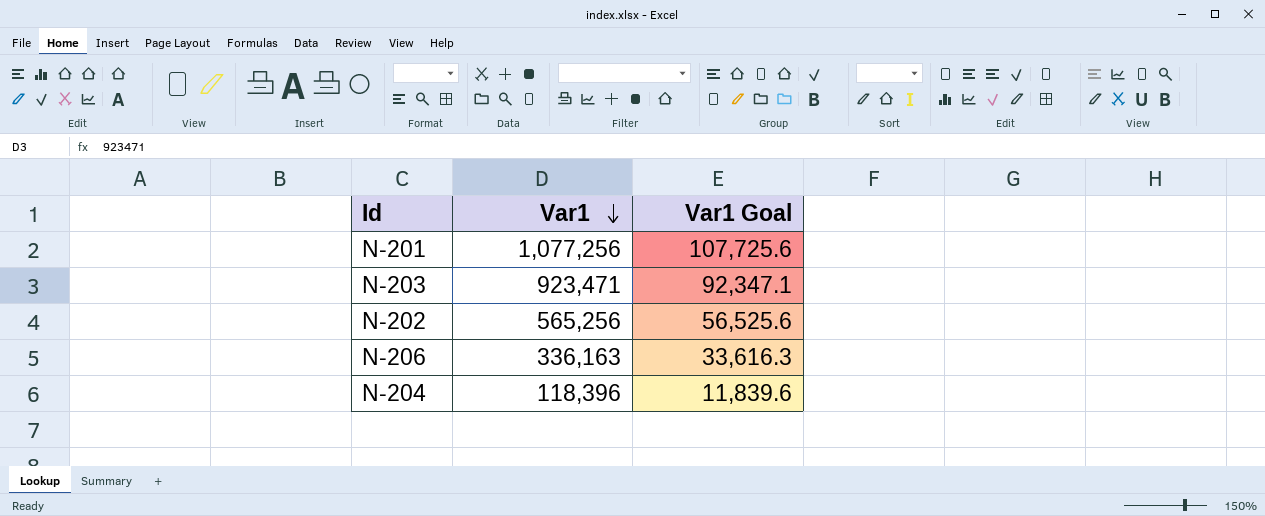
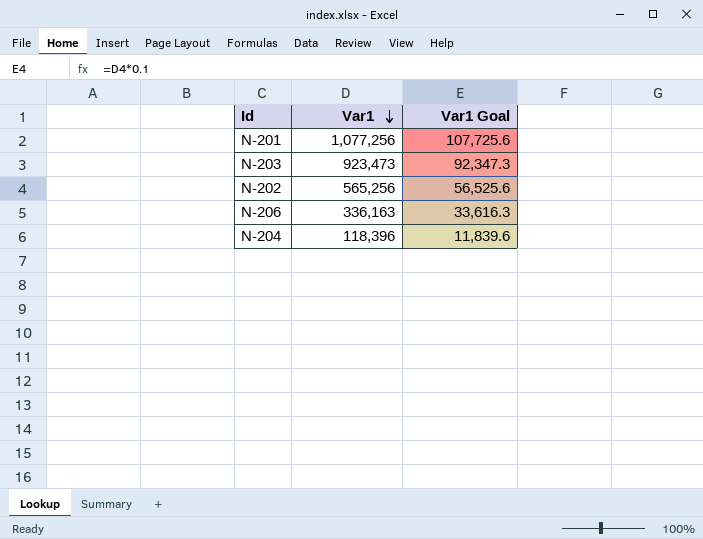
N-203 | Var1: 923,471 -> 923,473
N-203 | Var1 Goal: 92,347.1 -> 92,347.3

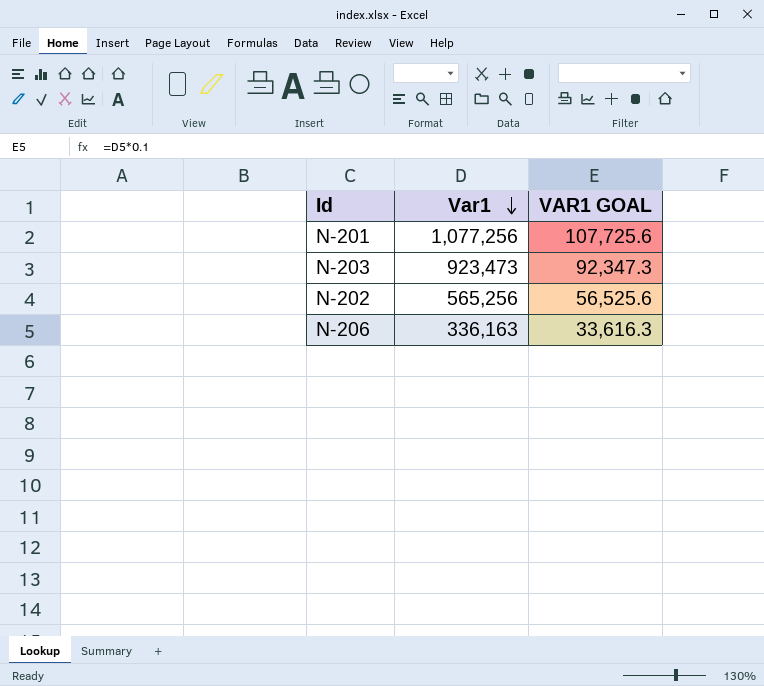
column name: Var1 Goal -> VAR1 GOAL
row N-204: 118,396 | 11,839.6 -> none

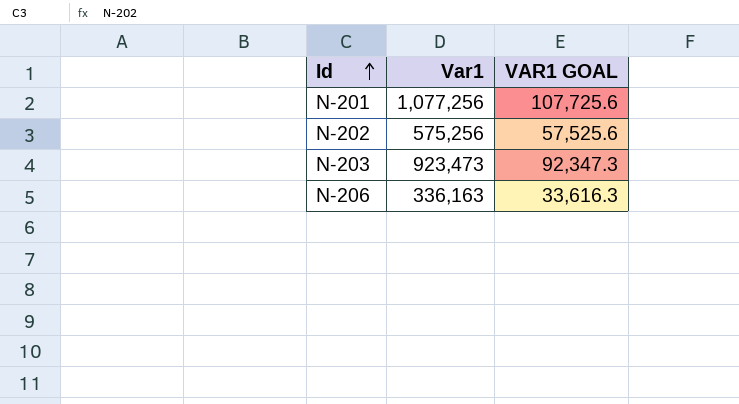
row order: Var1 descending -> Id ascending
N-202 | Var1: 565,256 -> 575,256
N-202 | VAR1 GOAL: 56,525.6 -> 57,525.6

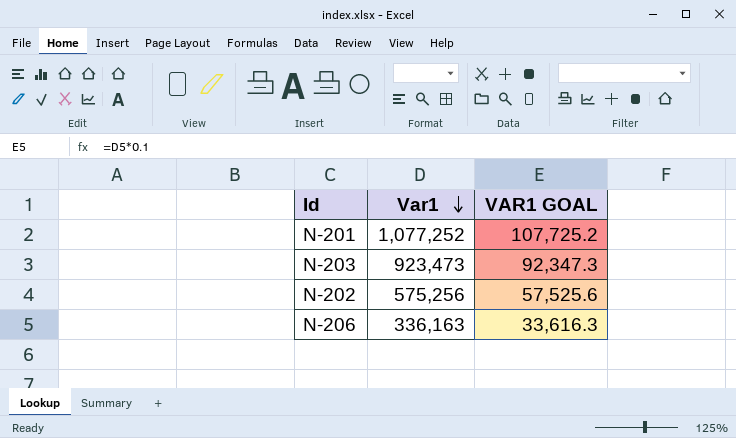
row order: Id ascending -> Var1 descending
N-201 | Var1: 1,077,256 -> 1,077,252
N-201 | VAR1 GOAL: 107,725.6 -> 107,725.2

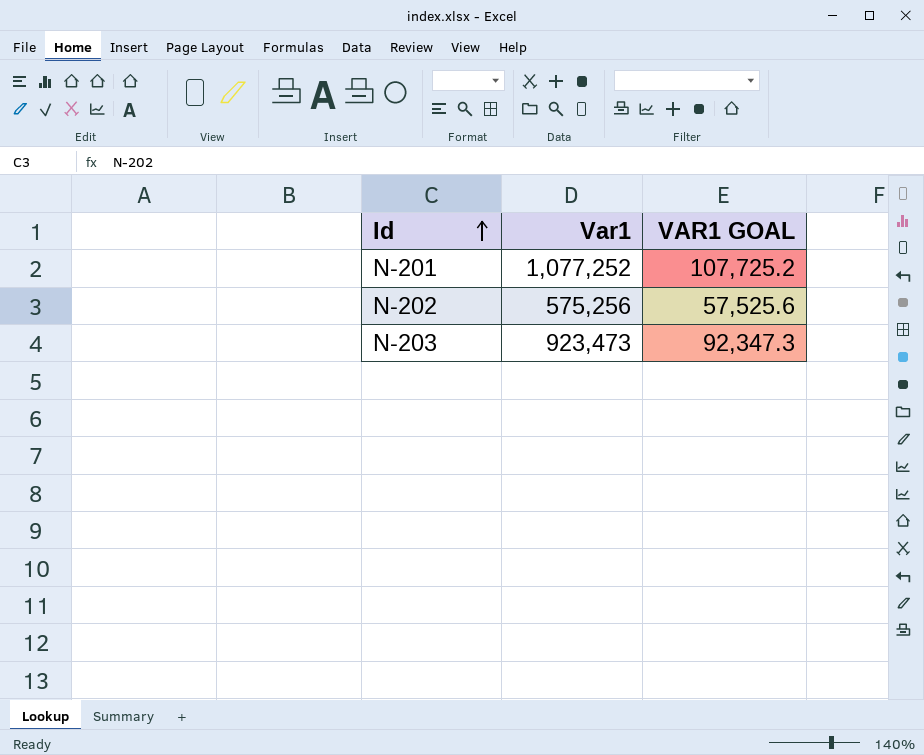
row order: Var1 descending -> Id ascending
row N-206: 336,163 | 33,616.3 -> none

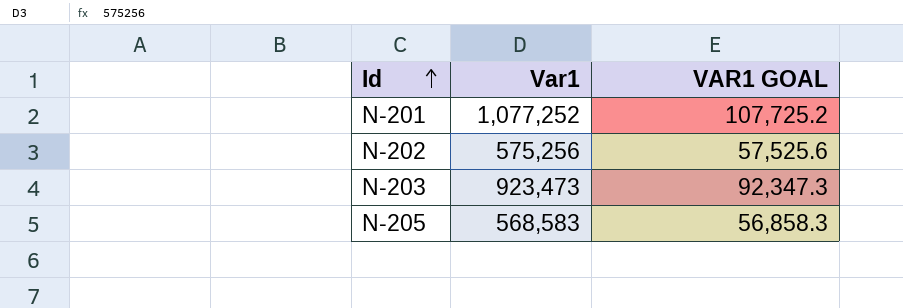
row N-205: none -> 568,583 | 56,858.3

